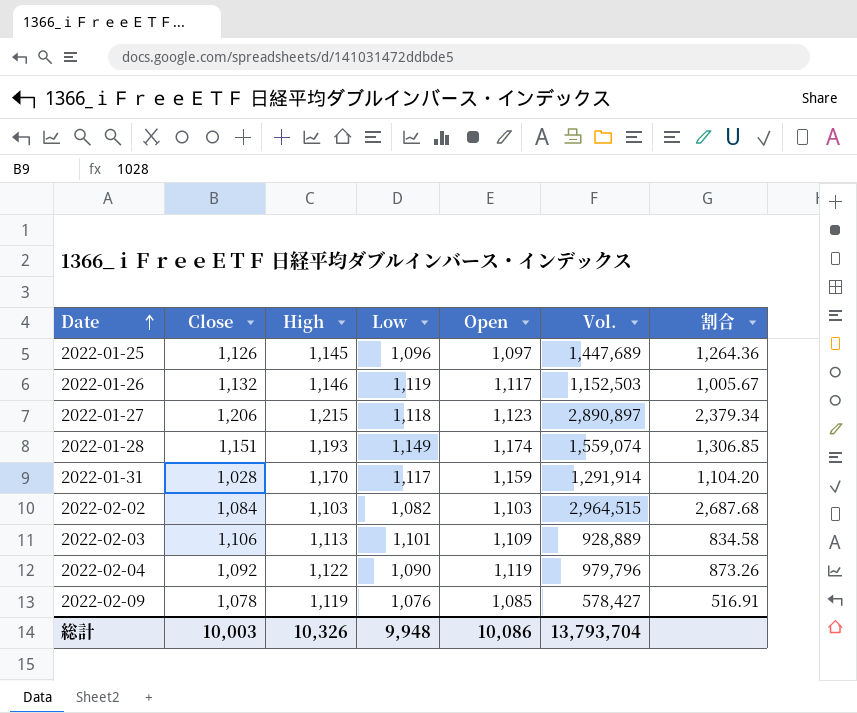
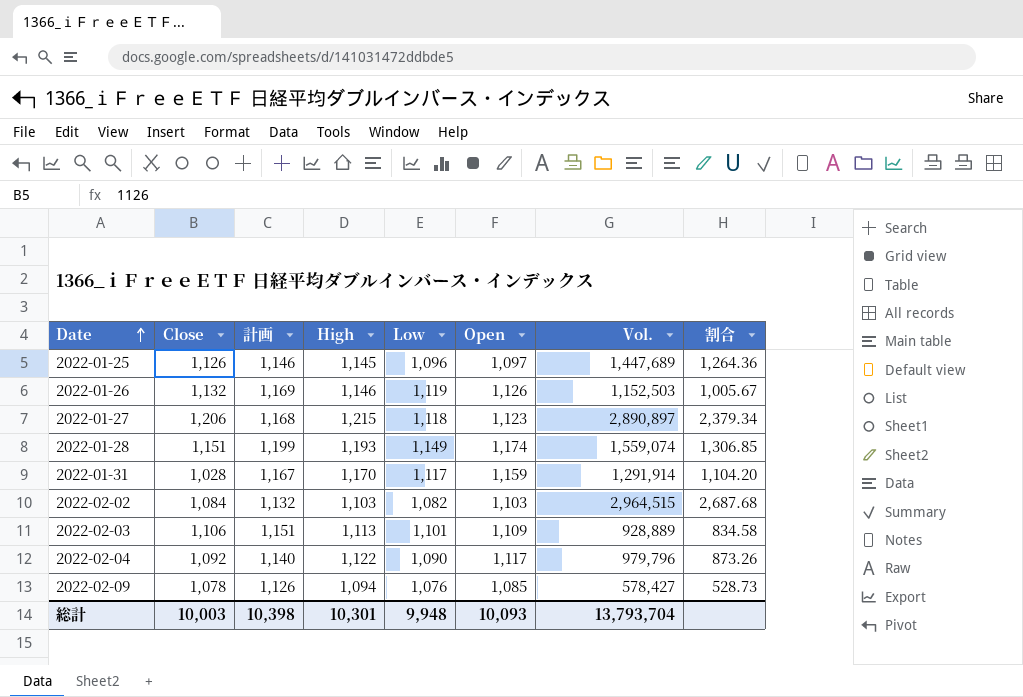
column 計画 | formula: none -> [Low] + 50
2022-01-26 | Open: 1,117 -> 1,126
2022-02-04 | Open: 1,119 -> 1,117
2022-02-09 | High: 1,119 -> 1,094
2022-02-09 | 割合: 516.91 -> 528.73
総計 | High: 10,326 -> 10,301
総計 | Open: 10,086 -> 10,093

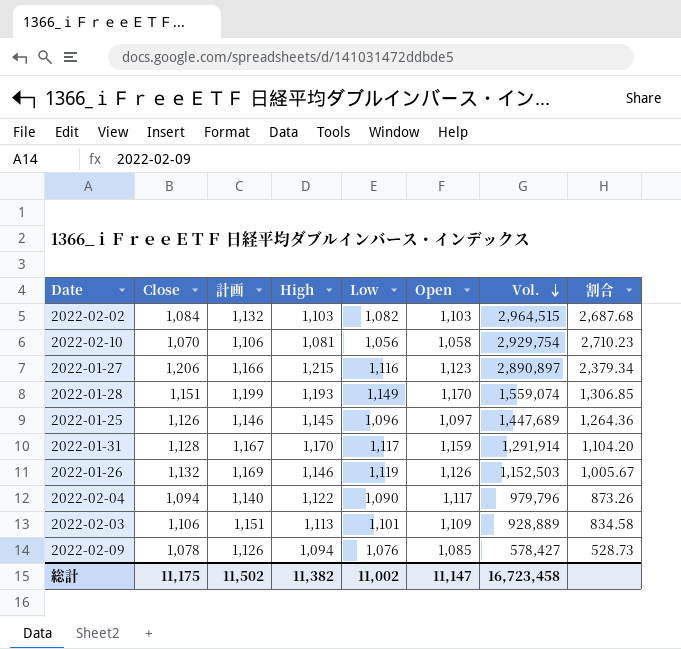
row order: Date ascending -> Vol. descending
row 2022-02-10: none -> 1,070 | 1,106 | 1,081 | 1,056 | 1,058 | 2,929,754 | 2,710.23
2022-01-27 | 計画: 1,168 -> 1,166
2022-01-27 | Low: 1,118 -> 1,116
2022-01-28 | Open: 1,174 -> 1,170
2022-01-31 | Close: 1,028 -> 1,128
2022-02-04 | Close: 1,092 -> 1,094
総計 | Close: 10,003 -> 11,175
総計 | 計画: 10,398 -> 11,502
総計 | High: 10,301 -> 11,382
総計 | Low: 9,948 -> 11,002
総計 | Open: 10,093 -> 11,147
総計 | Vol.: 13,793,704 -> 16,723,458

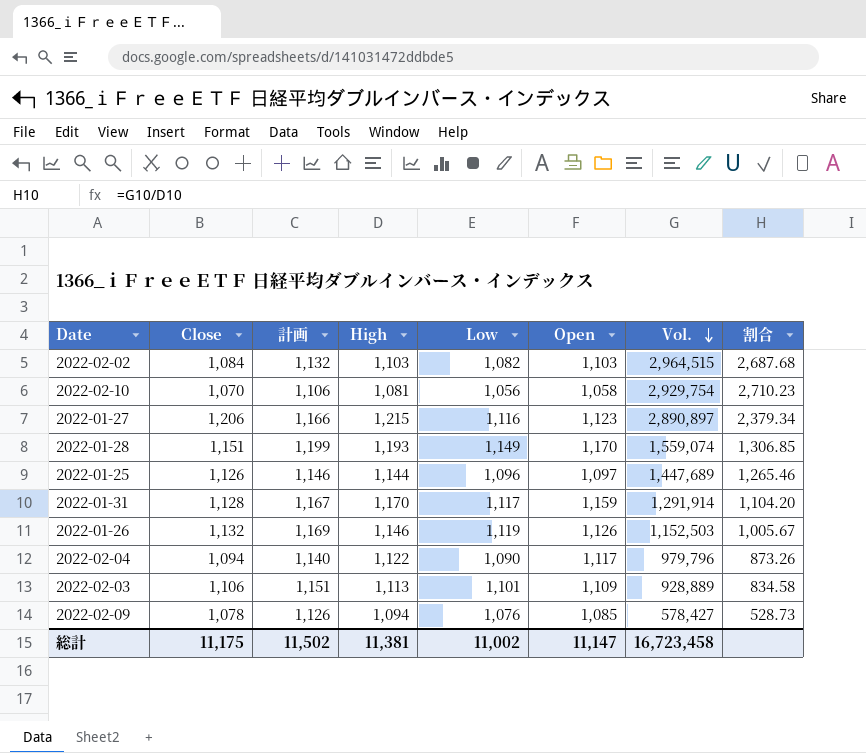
2022-01-25 | High: 1,145 -> 1,144
2022-01-25 | 割合: 1,264.36 -> 1,265.46
総計 | High: 11,382 -> 11,381

